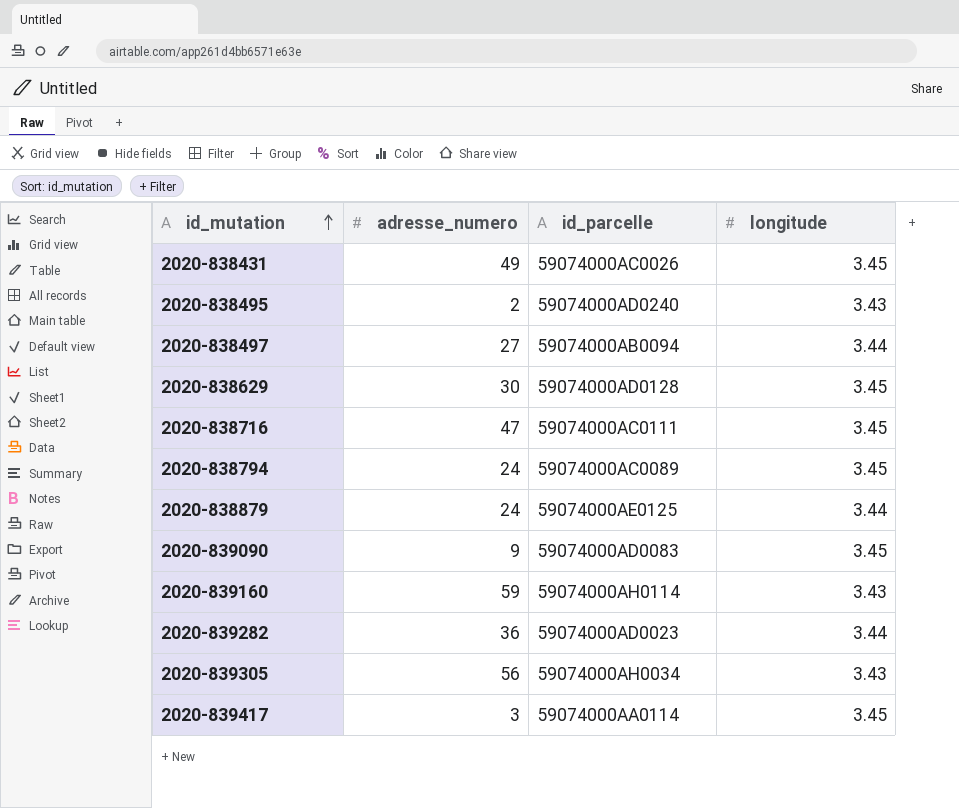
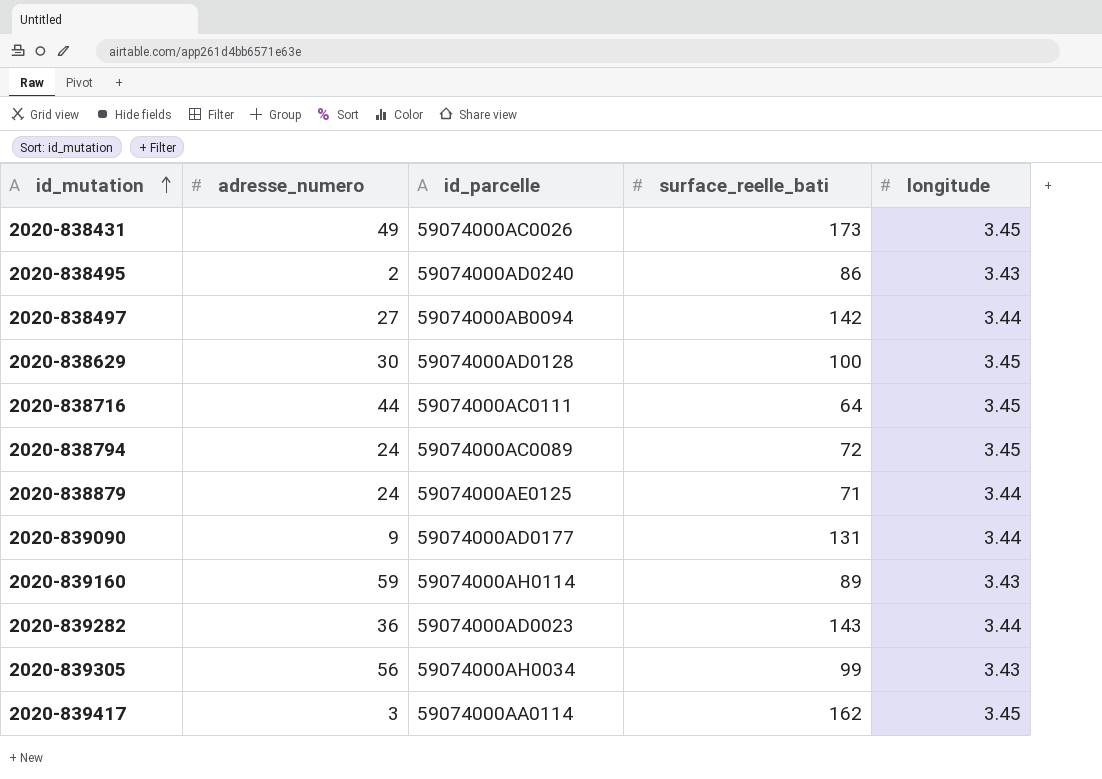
column surface_reelle_bati | position: none -> 4
2020-838716 | adresse_numero: 47 -> 44
2020-839090 | id_parcelle: 59074000AD0083 -> 59074000AD0177
2020-839090 | longitude: 3.45 -> 3.44

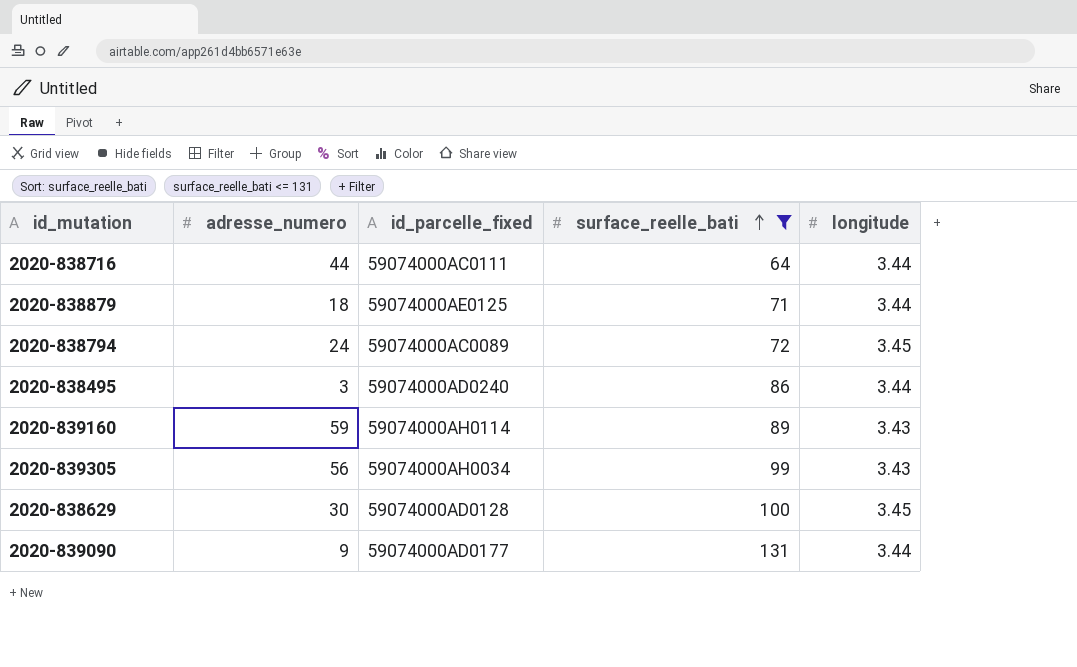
filter: none -> surface_reelle_bati <= 131
row order: id_mutation ascending -> surface_reelle_bati ascending
column name: id_parcelle -> id_parcelle_fixed
2020-838716 | longitude: 3.45 -> 3.44
2020-838879 | adresse_numero: 24 -> 18
2020-838495 | adresse_numero: 2 -> 3
2020-838495 | longitude: 3.43 -> 3.44

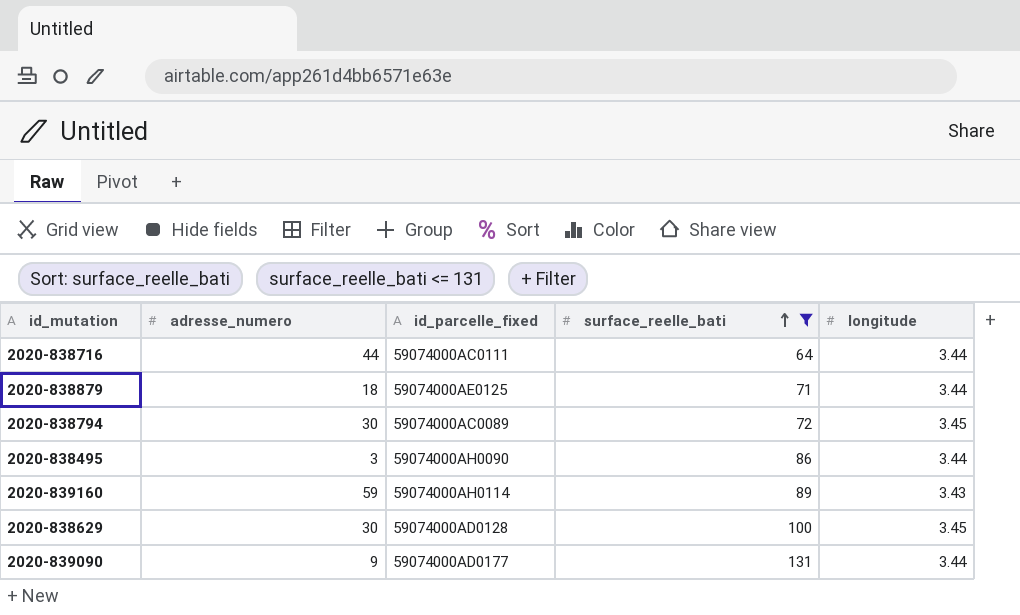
row 2020-839305: 56 | 59074000AH0034 | 99 | 3.43 -> none
2020-838794 | adresse_numero: 24 -> 30
2020-838495 | id_parcelle_fixed: 59074000AD0240 -> 59074000AH0090

